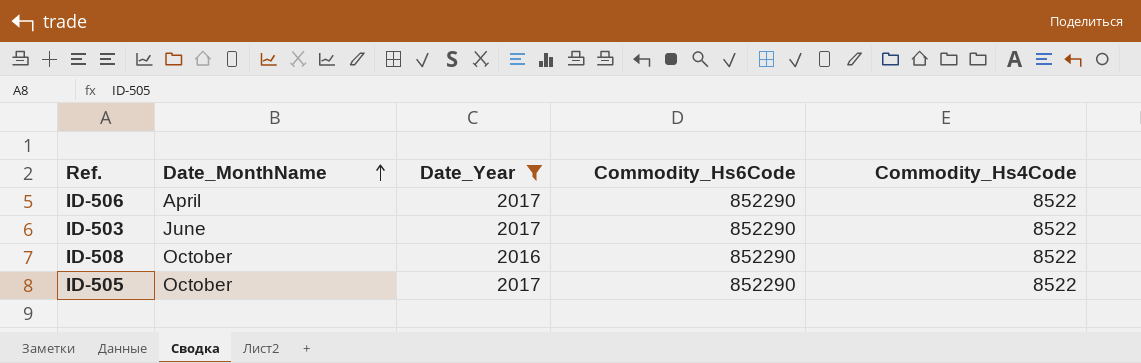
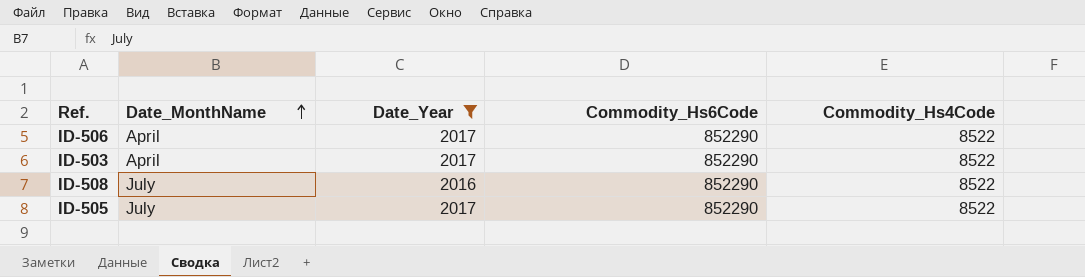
ID-503 | Date_MonthName: June -> April
ID-508 | Date_MonthName: October -> July
ID-505 | Date_MonthName: October -> July

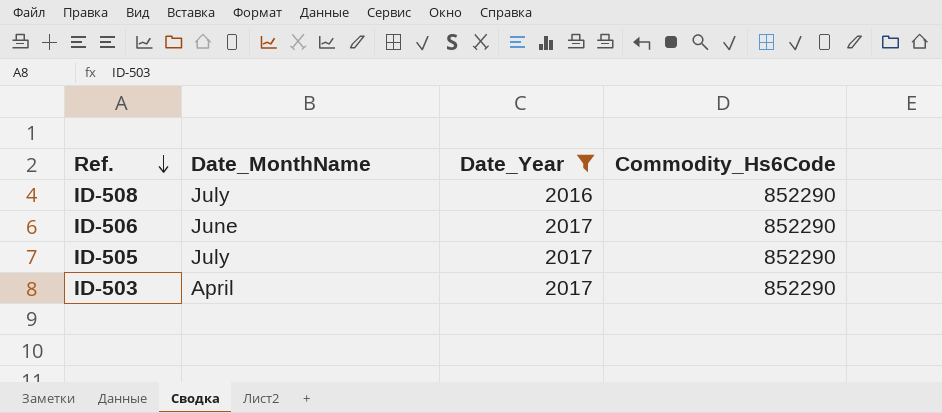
row order: Date_MonthName ascending -> Ref. descending
column Commodity_Hs4Code | position: 5 -> none
ID-506 | Date_MonthName: April -> June

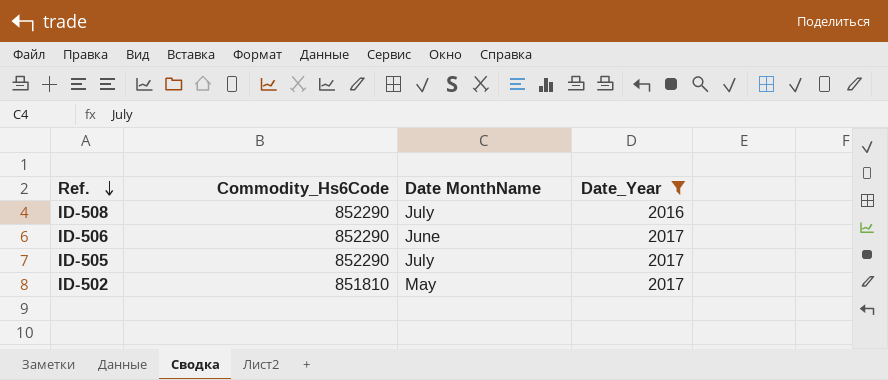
column Commodity_Hs6Code | position: 4 -> 2
column name: Date_MonthName -> Date MonthName
row ID-503: April | 2017 | 852290 -> none
row ID-502: none -> 851810 | May | 2017

